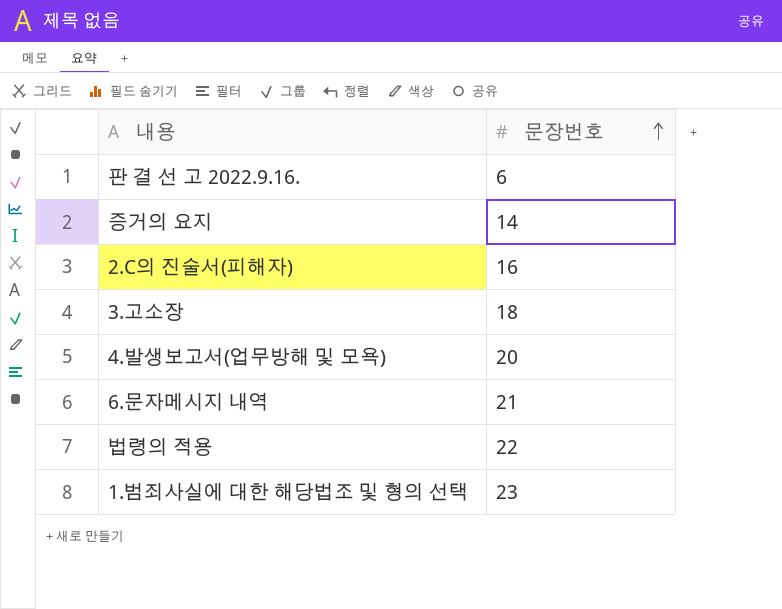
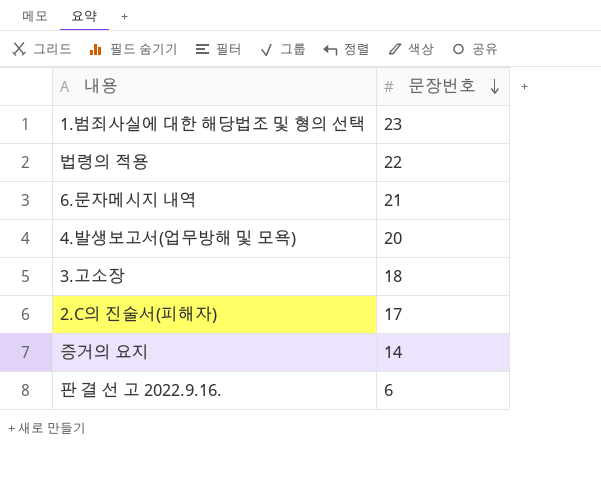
row order: 문장번호 ascending -> 문장번호 descending
2.C의 진술서(피해자) | 문장번호: 16 -> 17

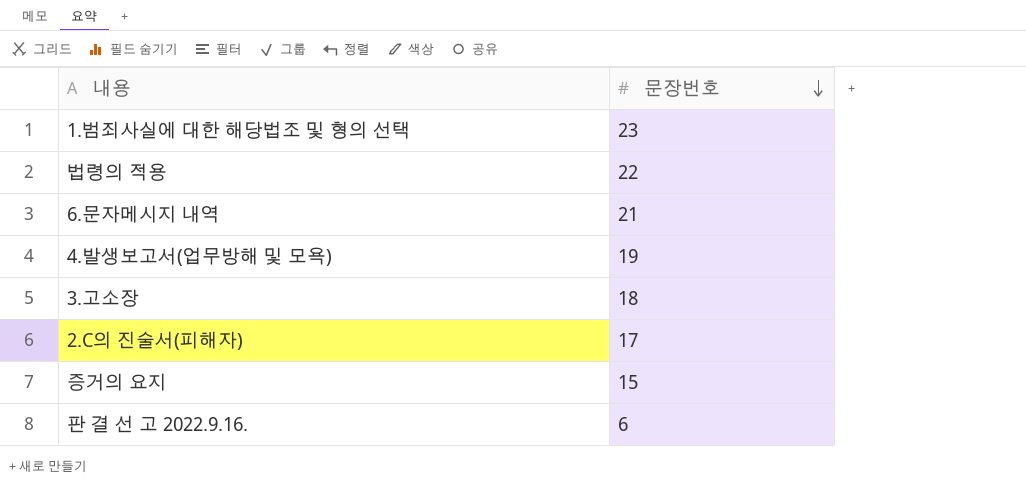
4.발생보고서(업무방해 및 모욕) | 문장번호: 20 -> 19
증거의 요지 | 문장번호: 14 -> 15

